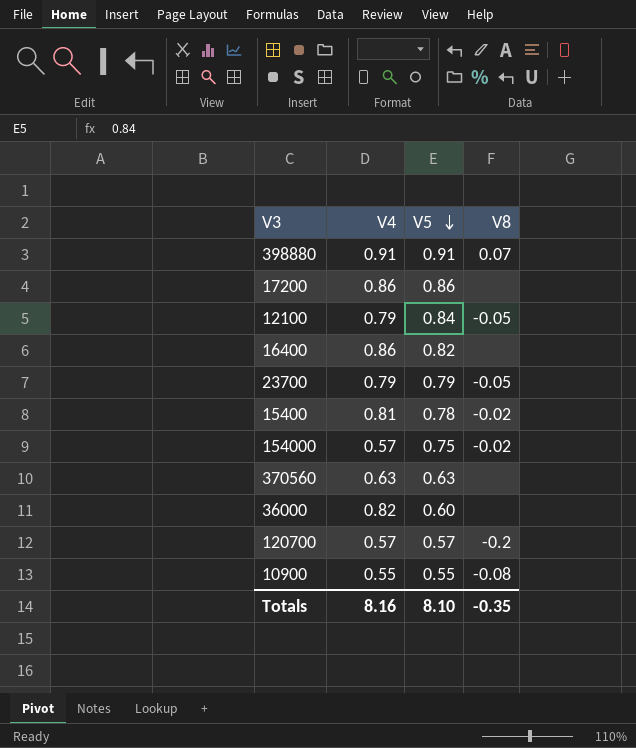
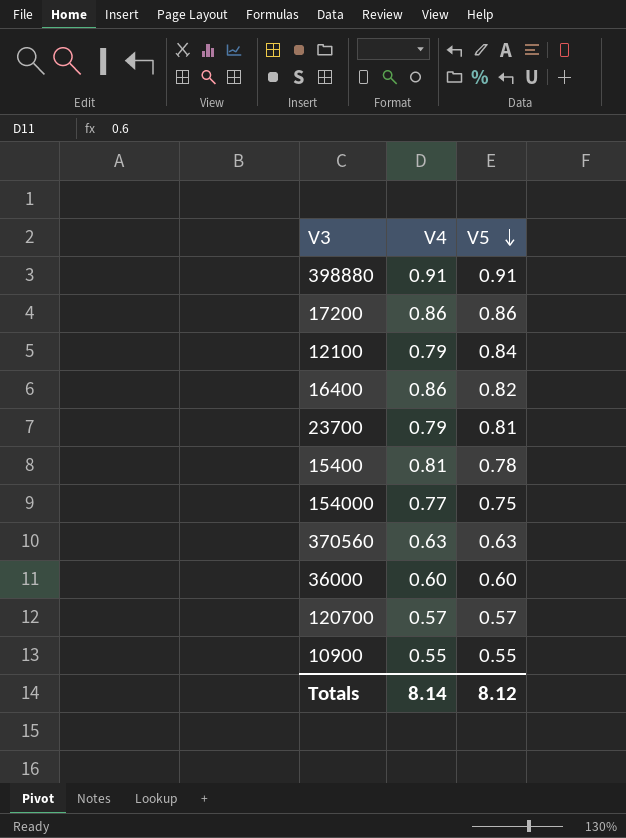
column V8 | position: 4 -> none
23700 | V5: 0.79 -> 0.81
154000 | V4: 0.57 -> 0.77
36000 | V4: 0.82 -> 0.60
Totals | V4: 8.16 -> 8.14
Totals | V5: 8.10 -> 8.12

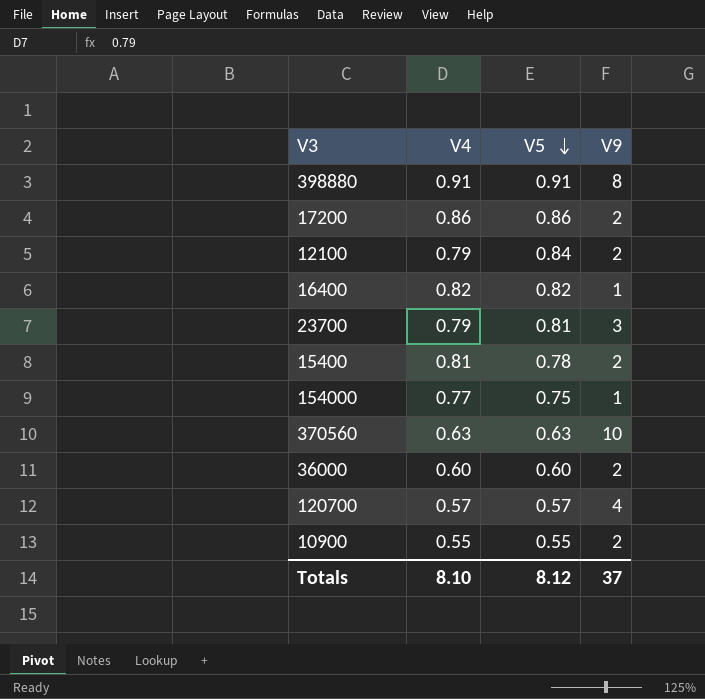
column V9 | position: none -> 4
16400 | V4: 0.86 -> 0.82
Totals | V4: 8.14 -> 8.10

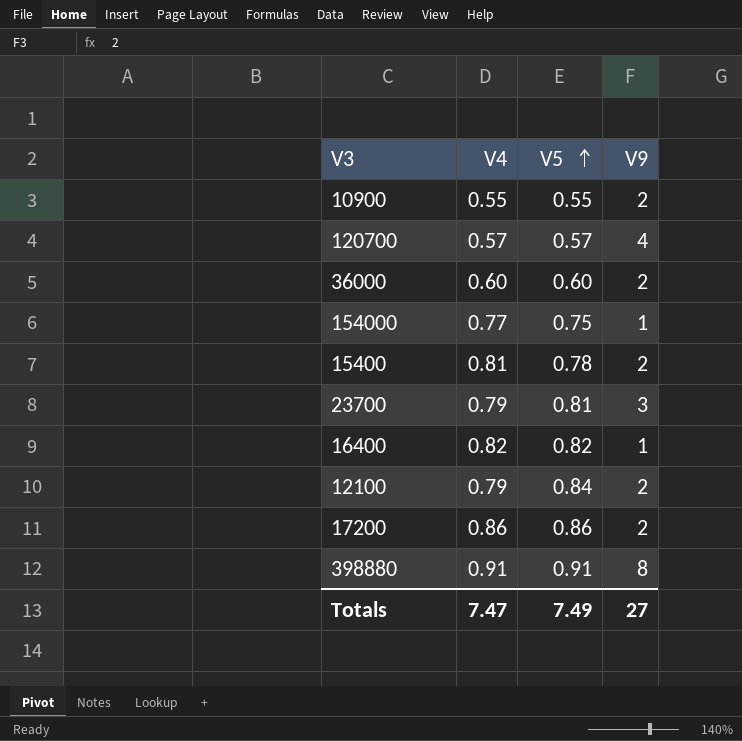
row order: V5 descending -> V5 ascending
row 370560: 0.63 | 0.63 | 10 -> none
Totals | V4: 8.10 -> 7.47
Totals | V5: 8.12 -> 7.49
Totals | V9: 37 -> 27

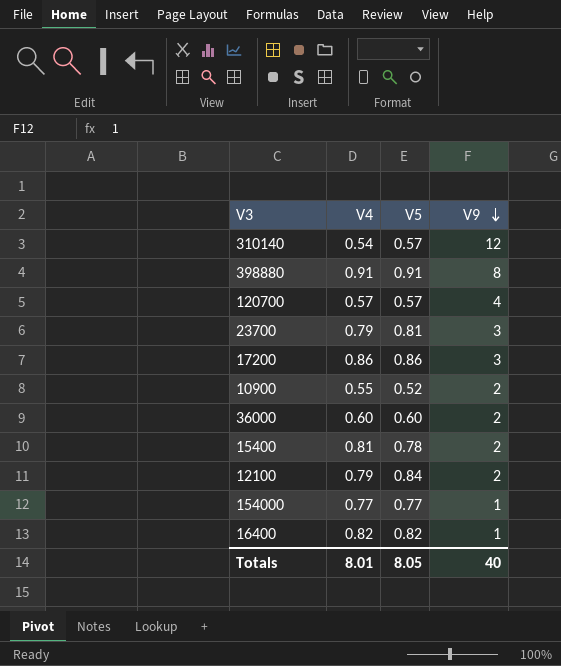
row order: V5 ascending -> V9 descending
row 310140: none -> 0.54 | 0.57 | 12
17200 | V9: 2 -> 3
10900 | V5: 0.55 -> 0.52
154000 | V5: 0.75 -> 0.77
Totals | V4: 7.47 -> 8.01
Totals | V5: 7.49 -> 8.05
Totals | V9: 27 -> 40

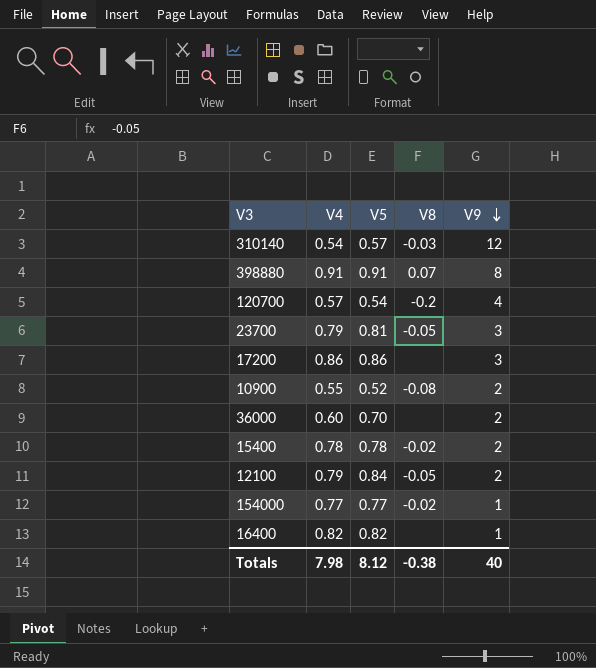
column V8 | position: none -> 4
120700 | V5: 0.57 -> 0.54
36000 | V5: 0.60 -> 0.70
15400 | V4: 0.81 -> 0.78
Totals | V4: 8.01 -> 7.98
Totals | V5: 8.05 -> 8.12

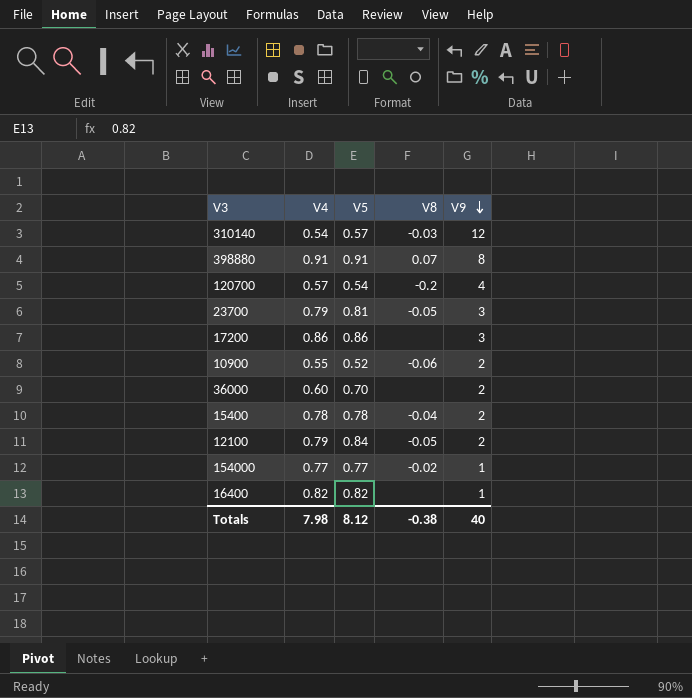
10900 | V8: -0.08 -> -0.06
15400 | V8: -0.02 -> -0.04

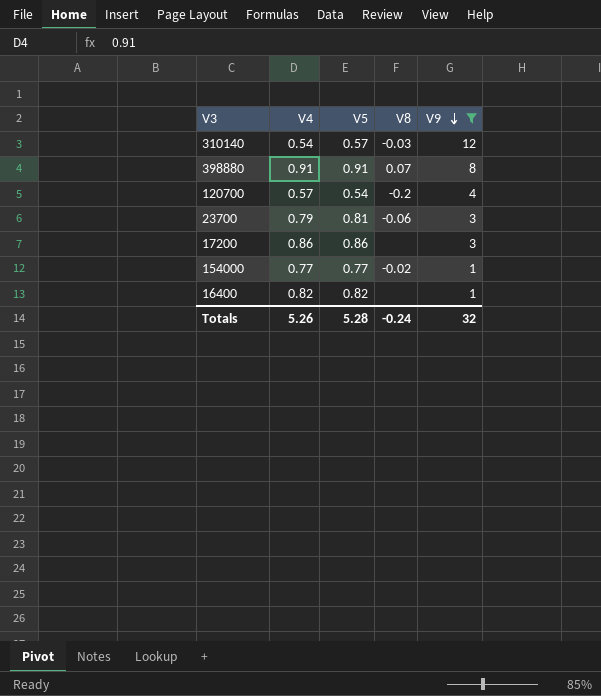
filter: none -> V9 != 2
23700 | V8: -0.05 -> -0.06
Totals | V4: 7.98 -> 5.26
Totals | V5: 8.12 -> 5.28
Totals | V8: -0.38 -> -0.24
Totals | V9: 40 -> 32

